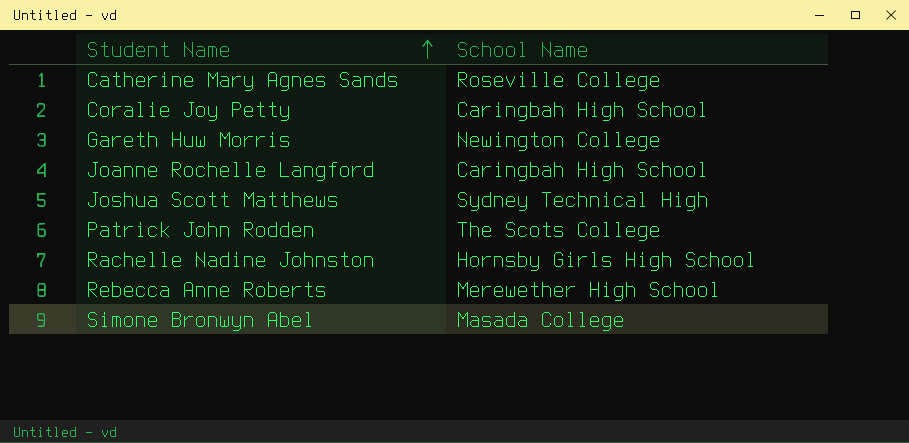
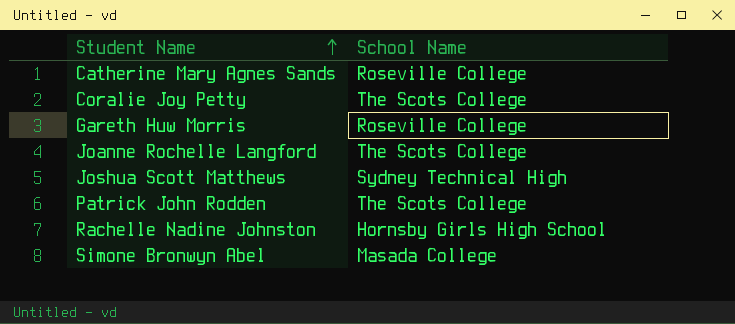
row Rebecca Anne Roberts: Merewether High School -> none
Coralie Joy Petty | School Name: Caringbah High School -> The Scots College
Gareth Huw Morris | School Name: Newington College -> Roseville College
Joanne Rochelle Langford | School Name: Caringbah High School -> The Scots College

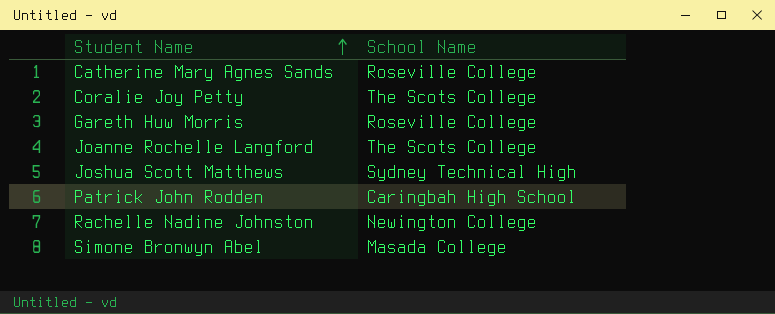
Patrick John Rodden | School Name: The Scots College -> Caringbah High School
Rachelle Nadine Johnston | School Name: Hornsby Girls High School -> Newington College

